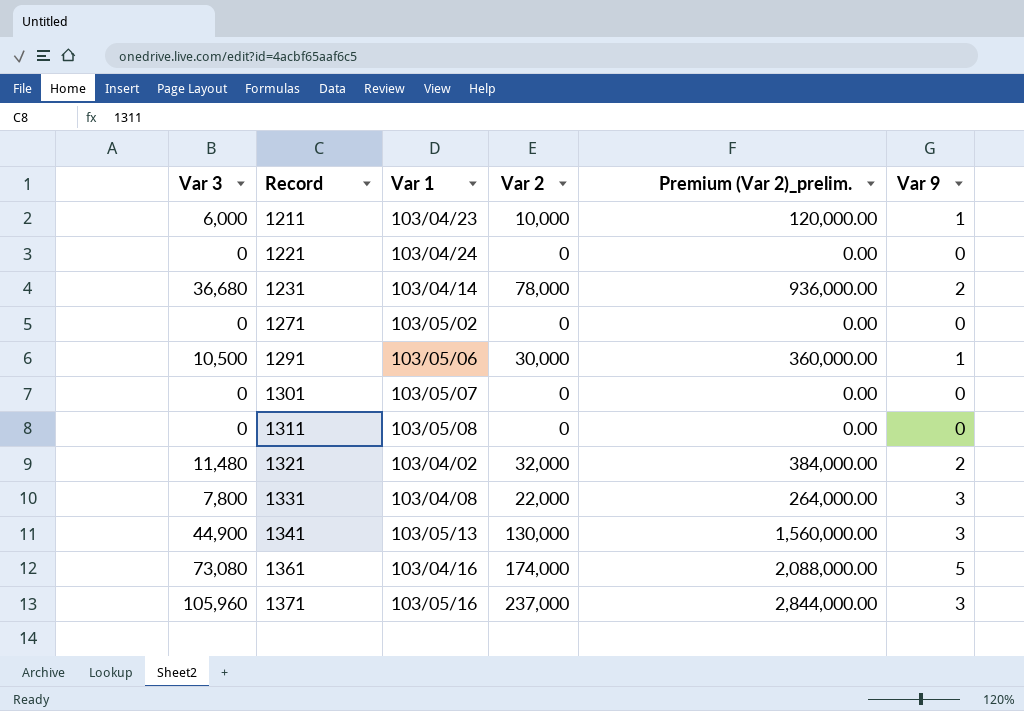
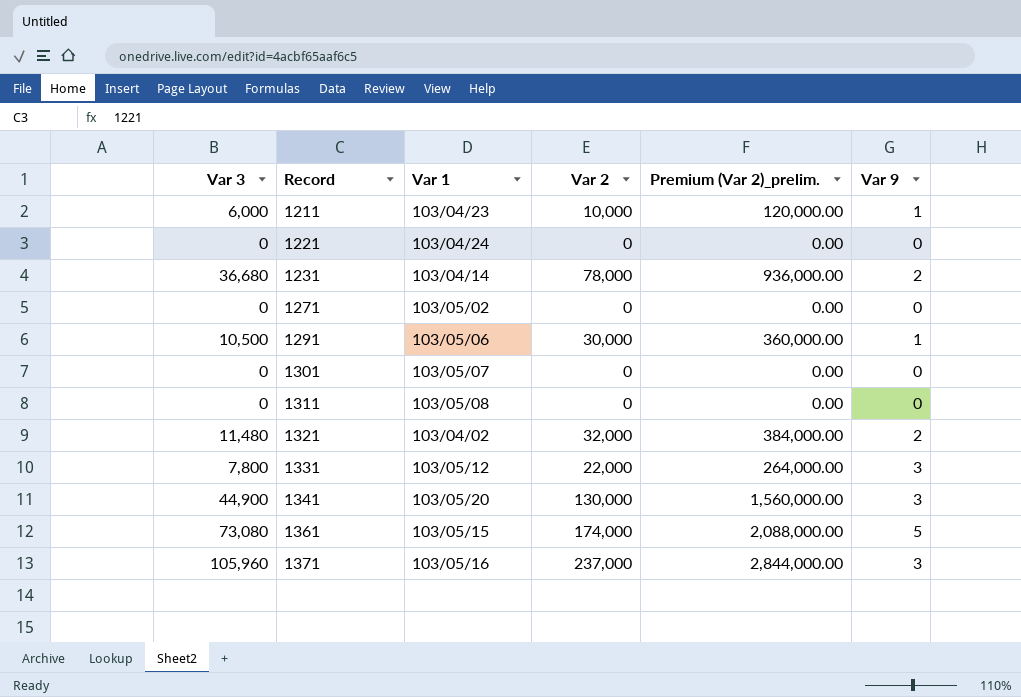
1331 | Var 1: 103/04/08 -> 103/05/12
1341 | Var 1: 103/05/13 -> 103/05/20
1361 | Var 1: 103/04/16 -> 103/05/15

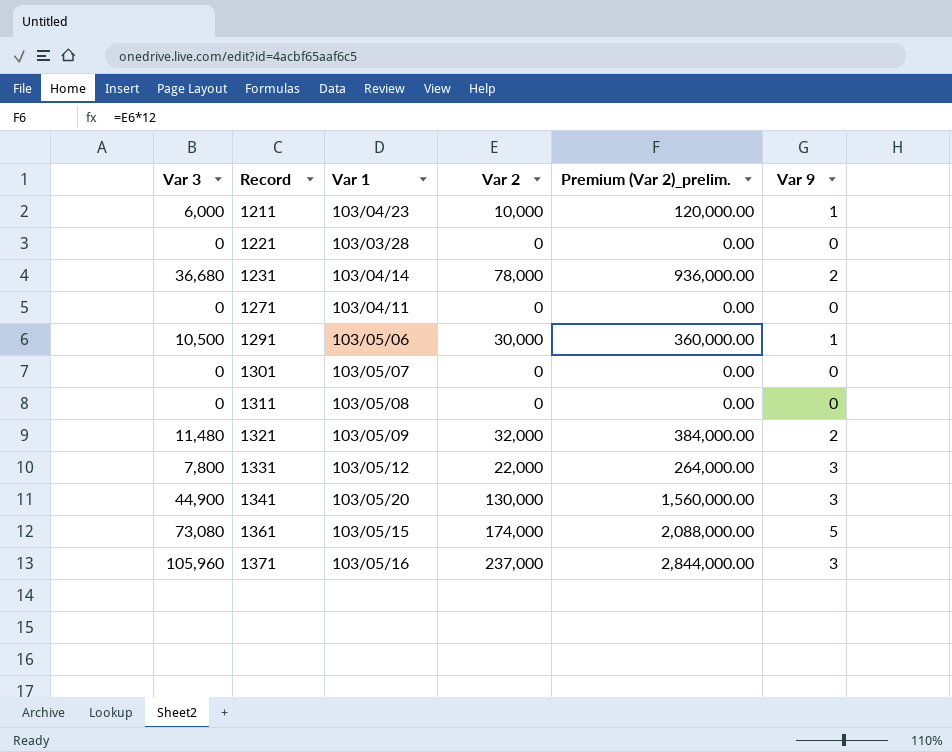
1221 | Var 1: 103/04/24 -> 103/03/28
1271 | Var 1: 103/05/02 -> 103/04/11
1321 | Var 1: 103/04/02 -> 103/05/09

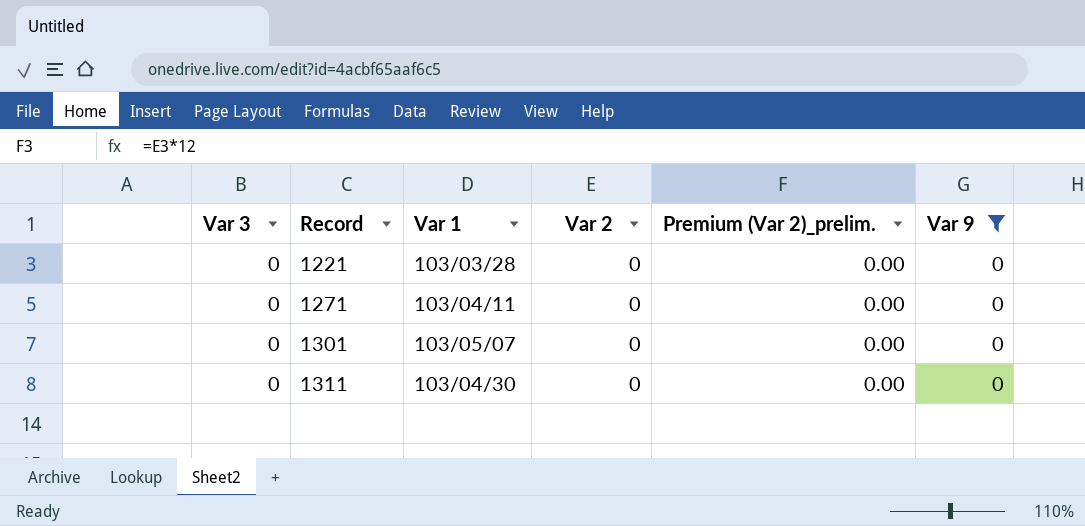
filter: none -> Var 9 = 0
1311 | Var 1: 103/05/08 -> 103/04/30

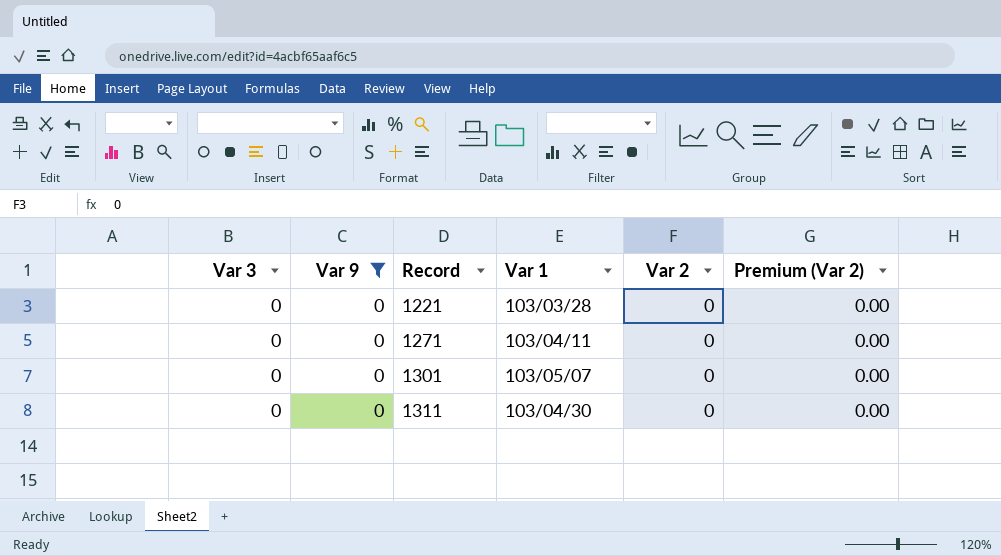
column Var 9 | position: 6 -> 2
column name: Premium (Var 2)_prelim. -> Premium (Var 2)

